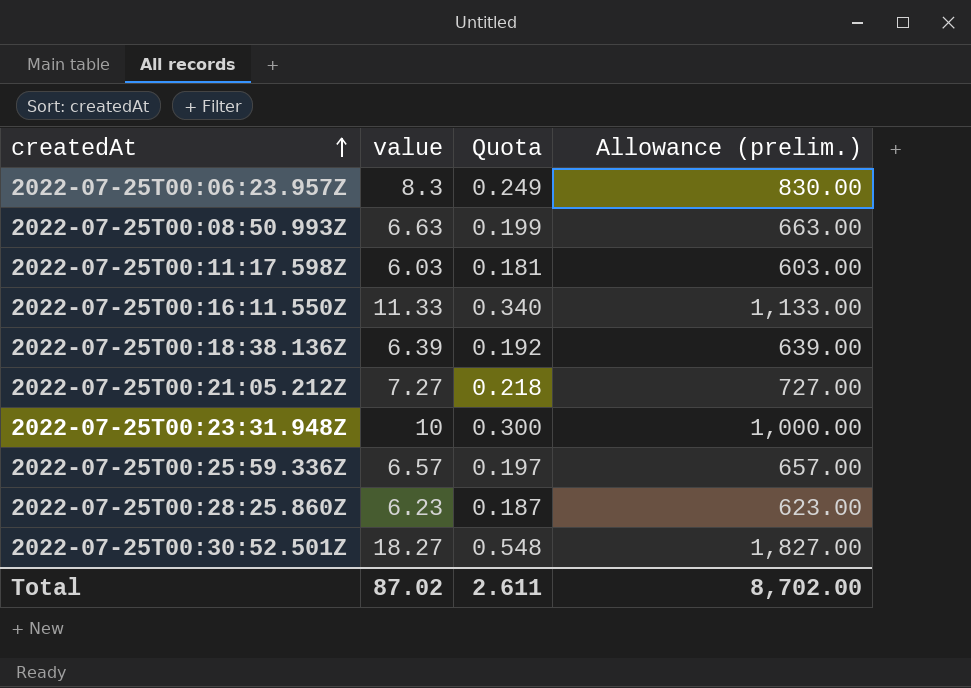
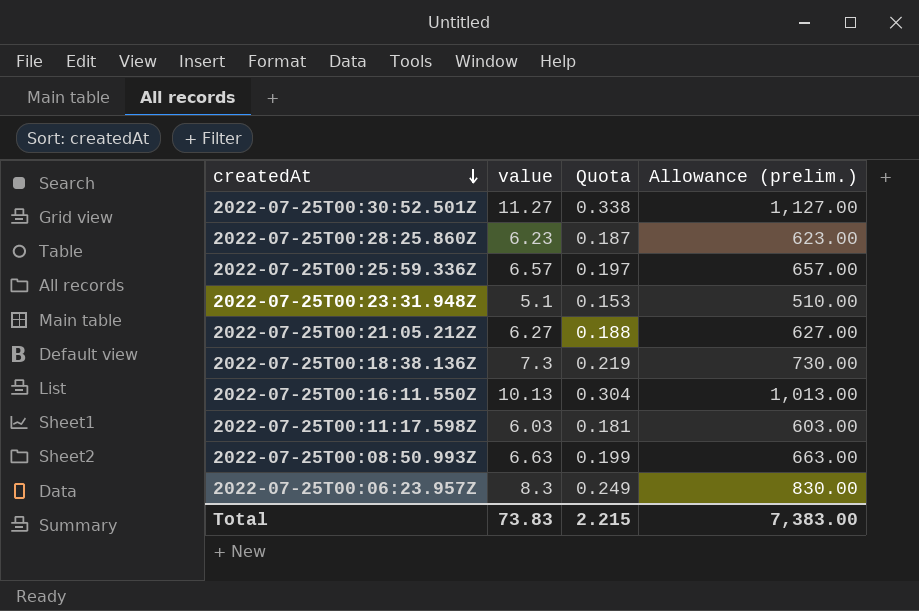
row order: createdAt ascending -> createdAt descending
2022-07-25T00:30:52.501Z | value: 18.27 -> 11.27
2022-07-25T00:30:52.501Z | Quota: 0.548 -> 0.338
2022-07-25T00:30:52.501Z | Allowance (prelim.): 1,827.00 -> 1,127.00
2022-07-25T00:23:31.948Z | value: 10 -> 5.1
2022-07-25T00:23:31.948Z | Quota: 0.300 -> 0.153
2022-07-25T00:23:31.948Z | Allowance (prelim.): 1,000.00 -> 510.00
2022-07-25T00:21:05.212Z | value: 7.27 -> 6.27
2022-07-25T00:21:05.212Z | Quota: 0.218 -> 0.188
2022-07-25T00:21:05.212Z | Allowance (prelim.): 727.00 -> 627.00
2022-07-25T00:18:38.136Z | value: 6.39 -> 7.3
2022-07-25T00:18:38.136Z | Quota: 0.192 -> 0.219
2022-07-25T00:18:38.136Z | Allowance (prelim.): 639.00 -> 730.00
2022-07-25T00:16:11.550Z | value: 11.33 -> 10.13
2022-07-25T00:16:11.550Z | Quota: 0.340 -> 0.304
2022-07-25T00:16:11.550Z | Allowance (prelim.): 1,133.00 -> 1,013.00
Total | value: 87.02 -> 73.83
Total | Quota: 2.611 -> 2.215
Total | Allowance (prelim.): 8,702.00 -> 7,383.00

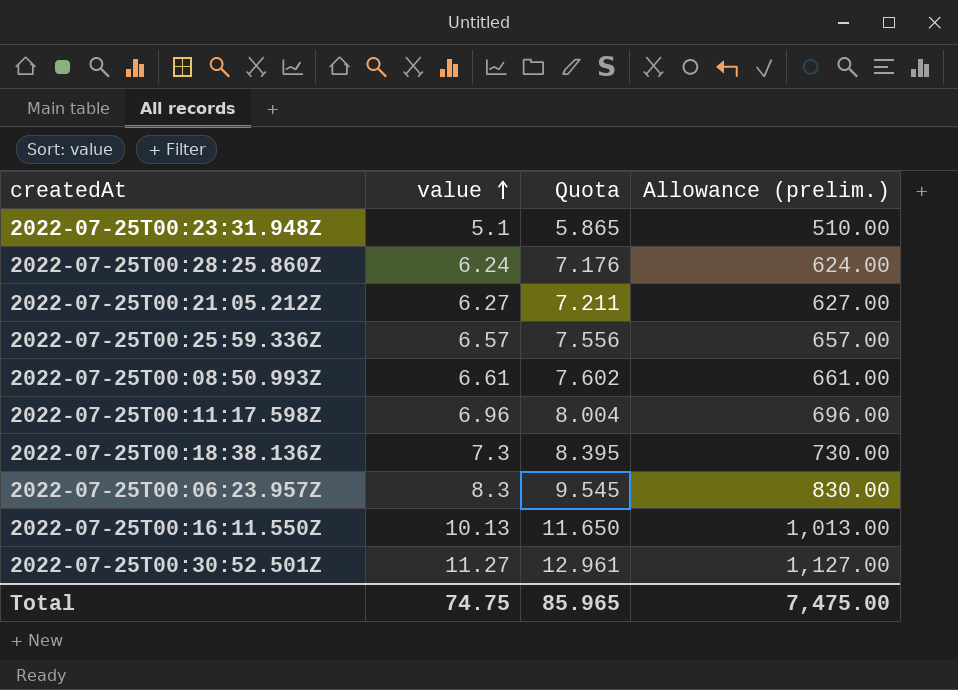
row order: createdAt descending -> value ascending
column Quota | formula: [value] * 0.03 -> [value] * 1.15
2022-07-25T00:28:25.860Z | value: 6.23 -> 6.24
2022-07-25T00:28:25.860Z | Allowance (prelim.): 623.00 -> 624.00
2022-07-25T00:08:50.993Z | value: 6.63 -> 6.61
2022-07-25T00:08:50.993Z | Allowance (prelim.): 663.00 -> 661.00
2022-07-25T00:11:17.598Z | value: 6.03 -> 6.96
2022-07-25T00:11:17.598Z | Allowance (prelim.): 603.00 -> 696.00
Total | value: 73.83 -> 74.75
Total | Quota: 2.215 -> 85.965
Total | Allowance (prelim.): 7,383.00 -> 7,475.00

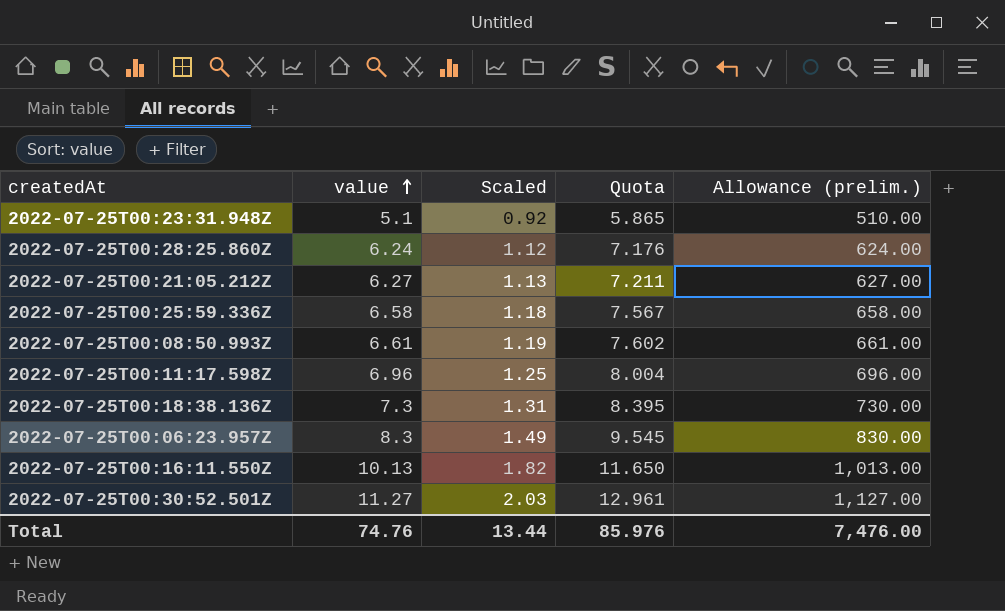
column Scaled | formula: none -> [value] * 0.18
2022-07-25T00:25:59.336Z | value: 6.57 -> 6.58
2022-07-25T00:25:59.336Z | Quota: 7.556 -> 7.567
2022-07-25T00:25:59.336Z | Allowance (prelim.): 657.00 -> 658.00
Total | value: 74.75 -> 74.76
Total | Quota: 85.965 -> 85.976
Total | Allowance (prelim.): 7,475.00 -> 7,476.00

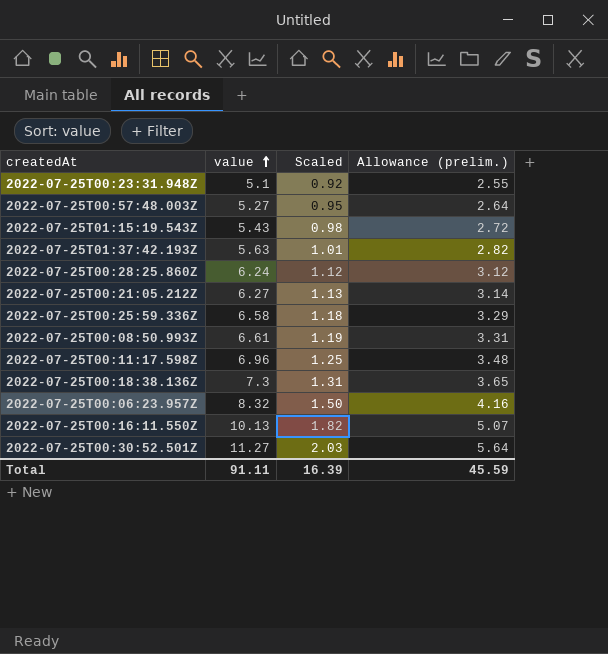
column Quota | formula: [value] * 1.15 -> none
column Allowance (prelim.) | formula: [value] * 100 -> [value] * 0.5
row 2022-07-25T00:57:48.003Z: none -> 5.27 | 0.95 | 2.64
row 2022-07-25T01:15:19.543Z: none -> 5.43 | 0.98 | 2.72
row 2022-07-25T01:37:42.193Z: none -> 5.63 | 1.01 | 2.82
2022-07-25T00:06:23.957Z | value: 8.3 -> 8.32
2022-07-25T00:06:23.957Z | Scaled: 1.49 -> 1.50
Total | value: 74.76 -> 91.11
Total | Scaled: 13.44 -> 16.39
Total | Allowance (prelim.): 7,476.00 -> 45.59

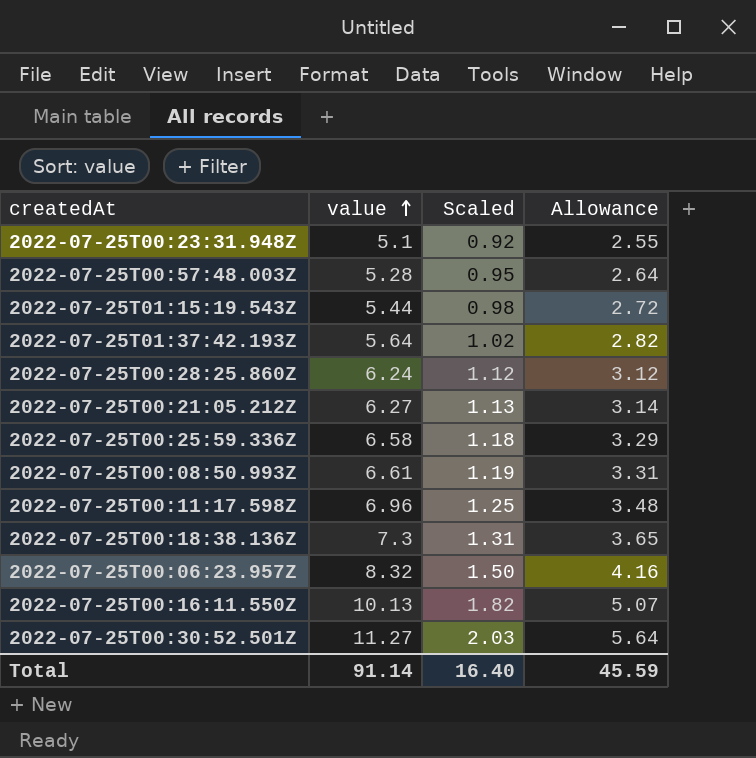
column name: Allowance (prelim.) -> Allowance
2022-07-25T00:57:48.003Z | value: 5.27 -> 5.28
2022-07-25T01:15:19.543Z | value: 5.43 -> 5.44
2022-07-25T01:37:42.193Z | value: 5.63 -> 5.64
2022-07-25T01:37:42.193Z | Scaled: 1.01 -> 1.02
Total | value: 91.11 -> 91.14
Total | Scaled: 16.39 -> 16.40

